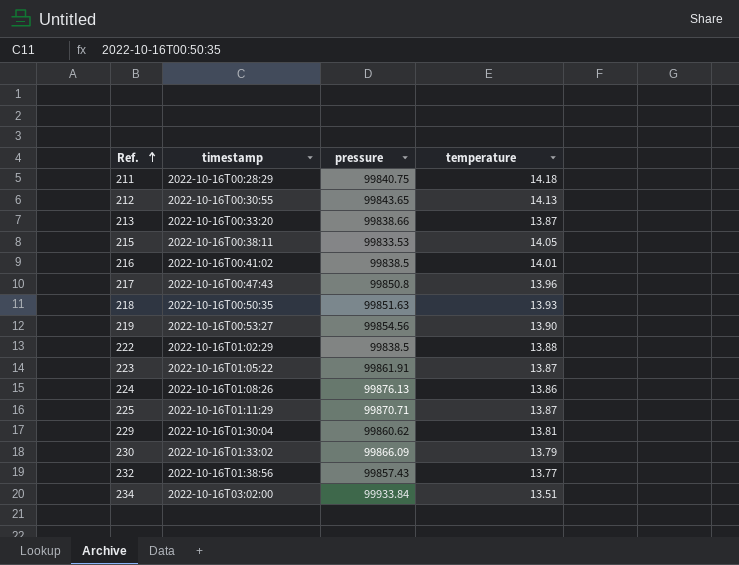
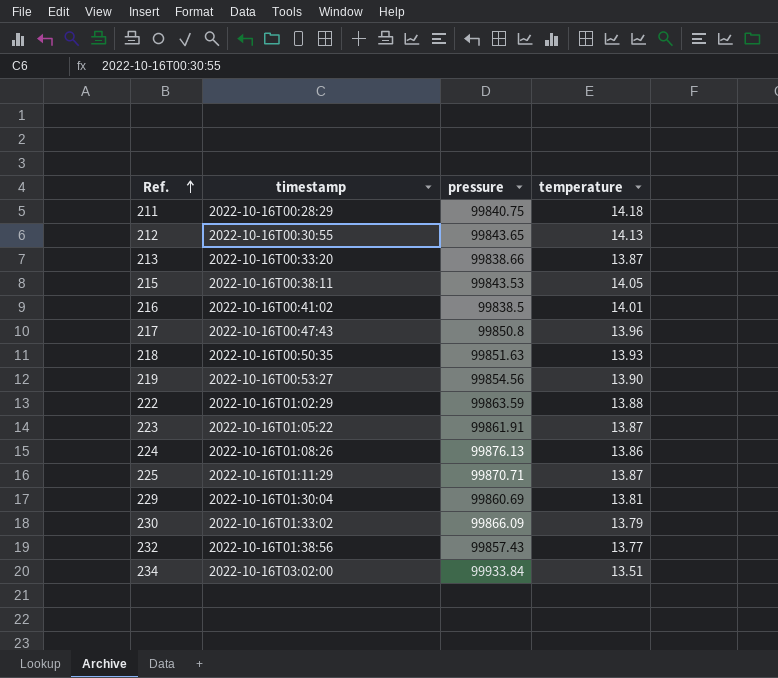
215 | pressure: 99833.53 -> 99843.53
222 | pressure: 99838.5 -> 99863.59
229 | pressure: 99860.62 -> 99860.69

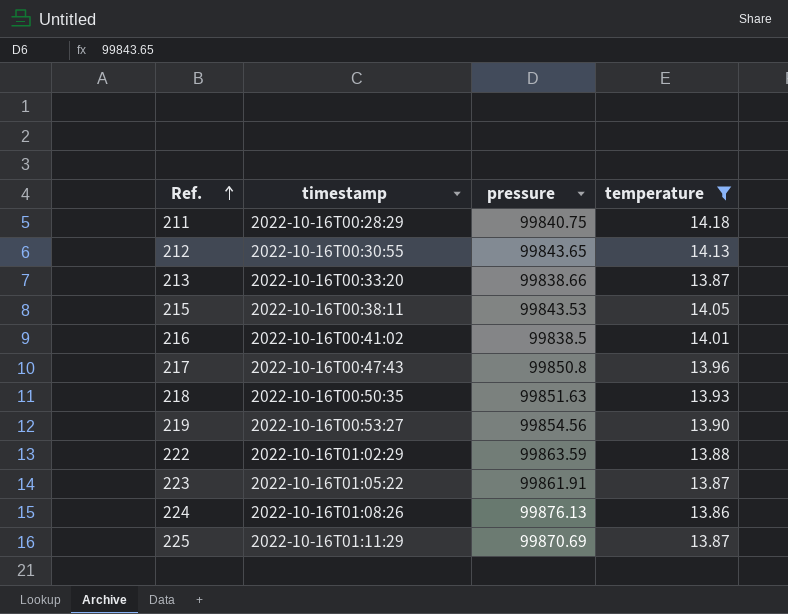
filter: none -> temperature >= 13.86
225 | pressure: 99870.71 -> 99870.69

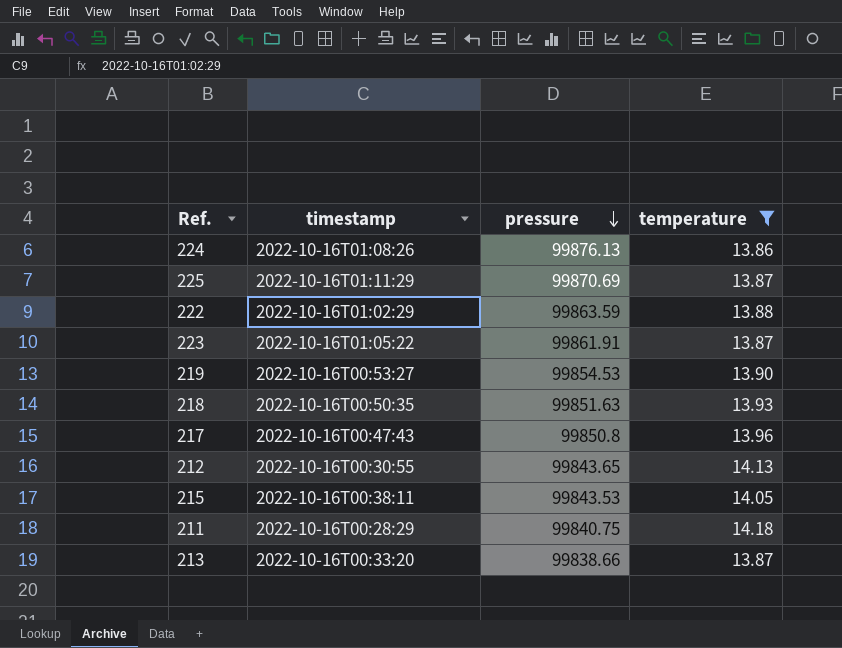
row order: Ref. ascending -> pressure descending
row 216: 2022-10-16T00:41:02 | 99838.5 | 14.01 -> none
219 | pressure: 99854.56 -> 99854.53

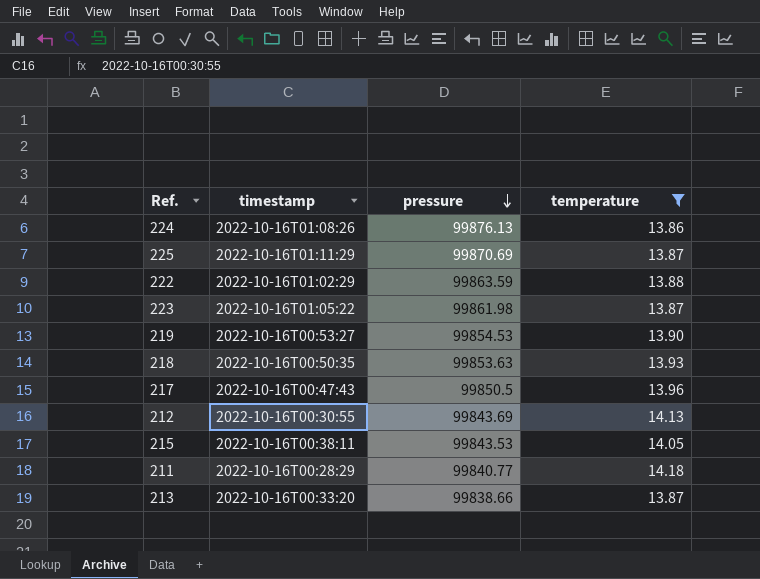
223 | pressure: 99861.91 -> 99861.98
218 | pressure: 99851.63 -> 99853.63
217 | pressure: 99850.8 -> 99850.5
212 | pressure: 99843.65 -> 99843.69
211 | pressure: 99840.75 -> 99840.77

